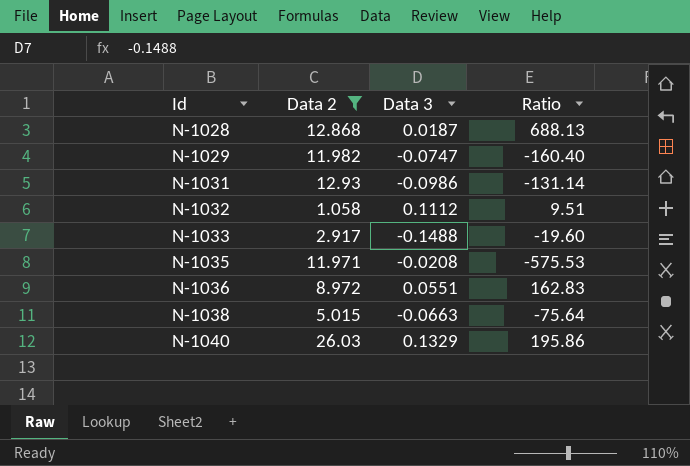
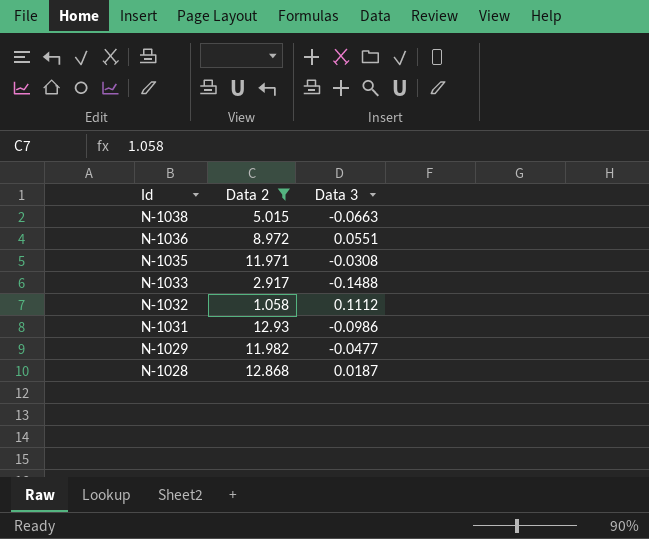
row order: Id ascending -> Id descending
column Ratio | formula: [Data 2] / [Data 3] -> none
row N-1040: 26.03 | 0.1329 | 195.86 -> none
N-1035 | Data 3: -0.0208 -> -0.0308
N-1029 | Data 3: -0.0747 -> -0.0477

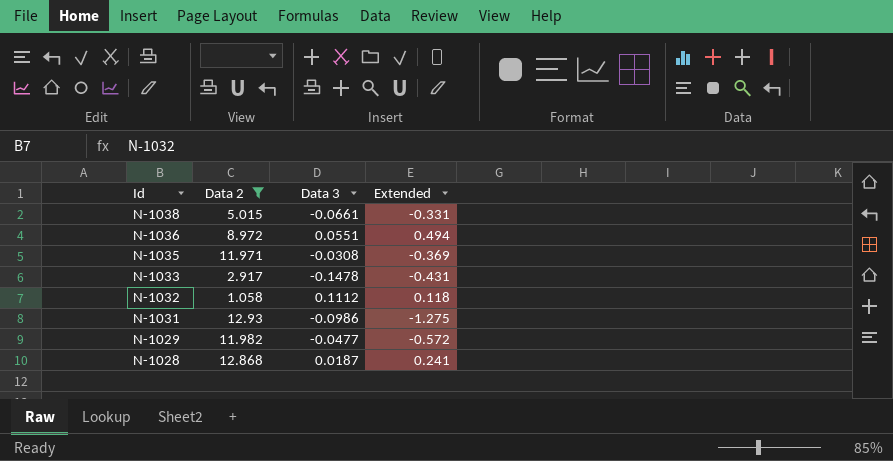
column Extended | formula: none -> [Data 2] * [Data 3]
N-1038 | Data 3: -0.0663 -> -0.0661
N-1033 | Data 3: -0.1488 -> -0.1478

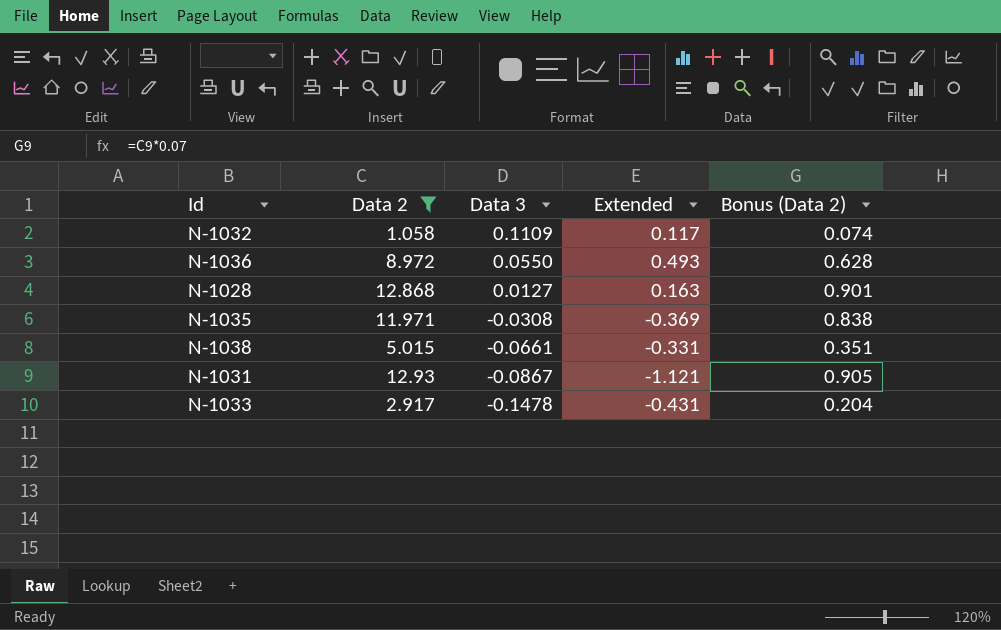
row order: Id descending -> Data 3 descending
column Bonus (Data 2) | formula: none -> [Data 2] * 0.07
row N-1029: 11.982 | -0.0477 | -0.572 -> none
N-1032 | Data 3: 0.1112 -> 0.1109
N-1032 | Extended: 0.118 -> 0.117
N-1036 | Data 3: 0.0551 -> 0.0550
N-1036 | Extended: 0.494 -> 0.493
N-1028 | Data 3: 0.0187 -> 0.0127
N-1028 | Extended: 0.241 -> 0.163
N-1031 | Data 3: -0.0986 -> -0.0867
N-1031 | Extended: -1.275 -> -1.121

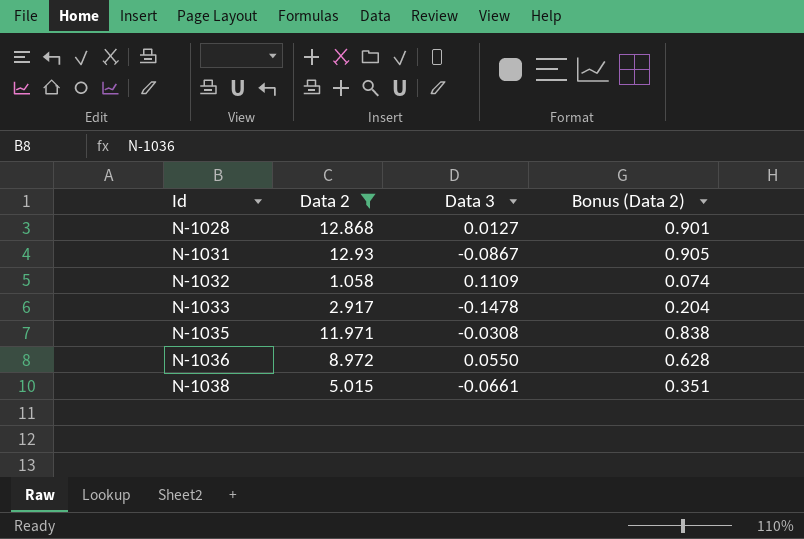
row order: Data 3 descending -> Id ascending
column Extended | formula: [Data 2] * [Data 3] -> none

